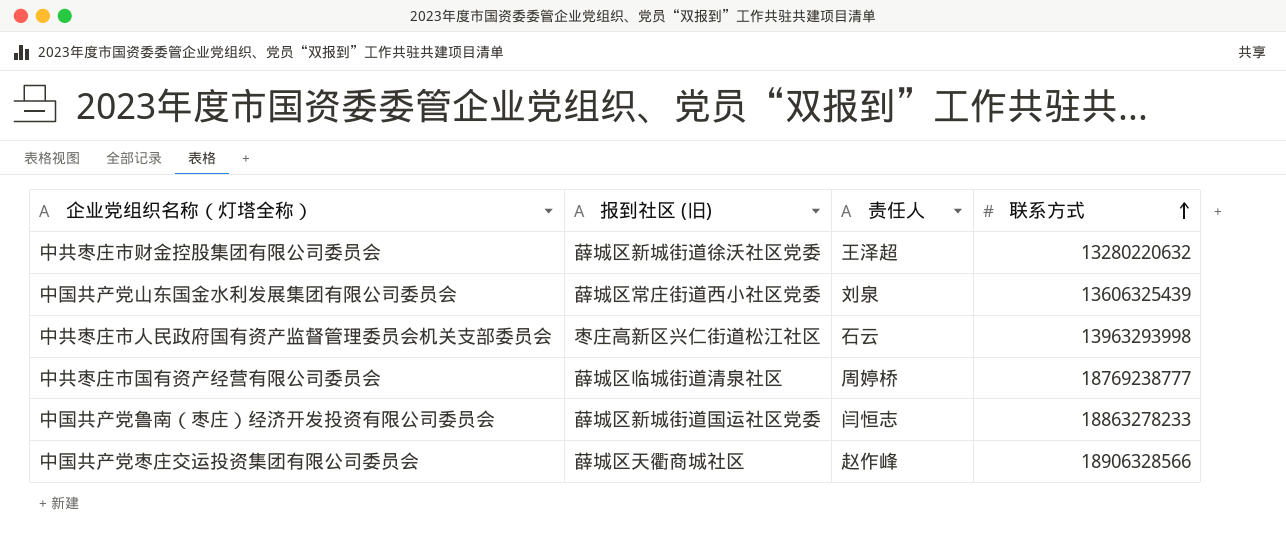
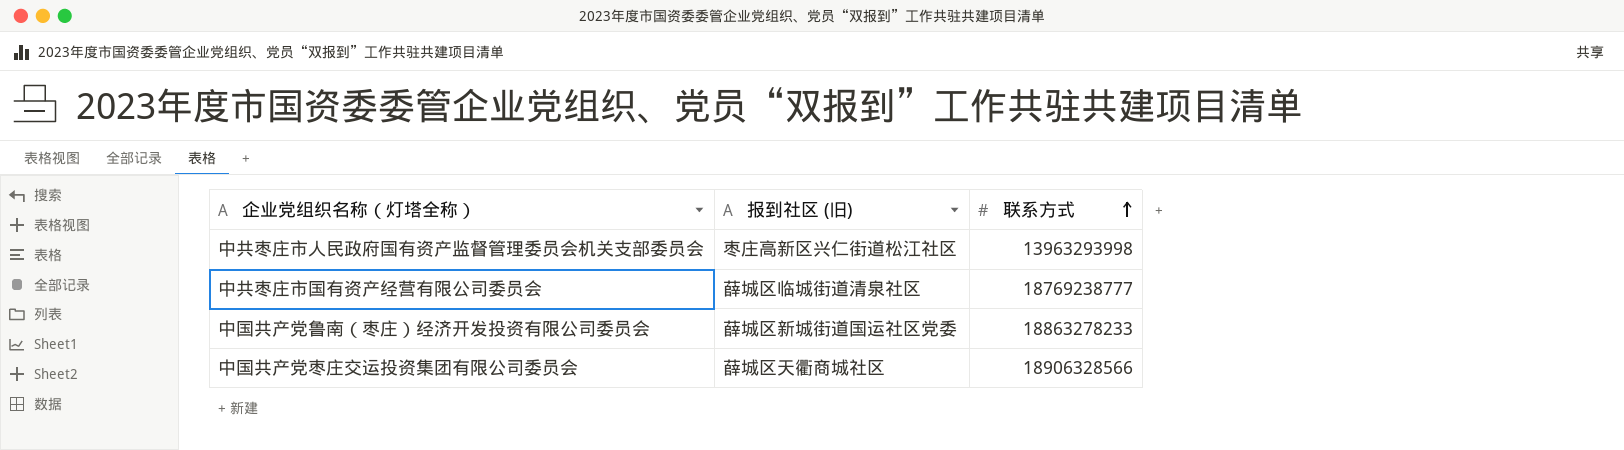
column 责任人 | position: 3 -> none
row 中共枣庄市财金控股集团有限公司委员会: 薛城区新城街道徐沃社区党委 | 王泽超 | 13280220632 -> none
row 中国共产党山东国金水利发展集团有限公司委员会: 薛城区常庄街道西小社区党委 | 刘泉 | 13606325439 -> none

